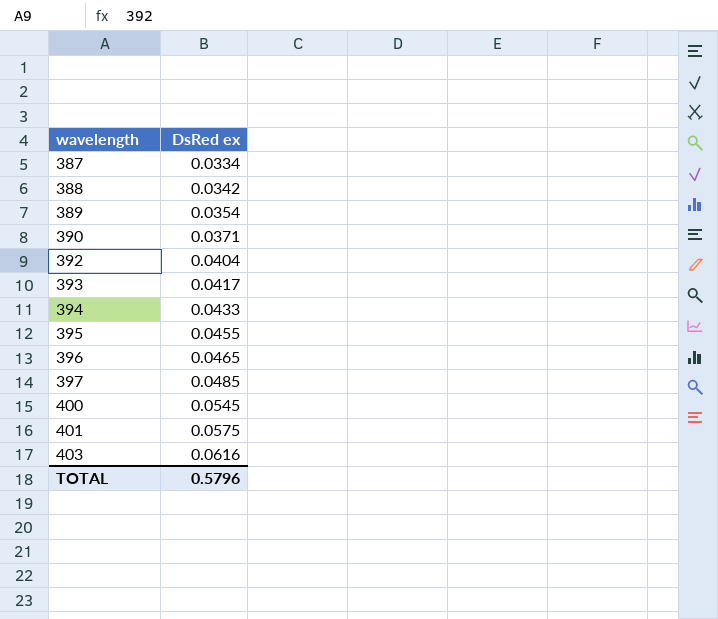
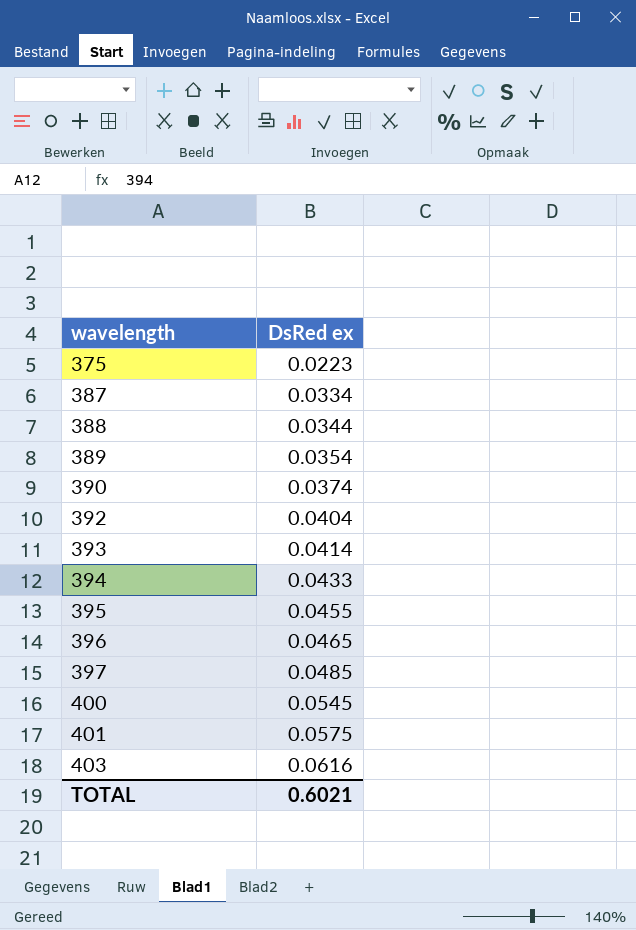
row 375: none -> 0.0223
388 | DsRed ex: 0.0342 -> 0.0344
390 | DsRed ex: 0.0371 -> 0.0374
393 | DsRed ex: 0.0417 -> 0.0414
TOTAL | DsRed ex: 0.5796 -> 0.6021

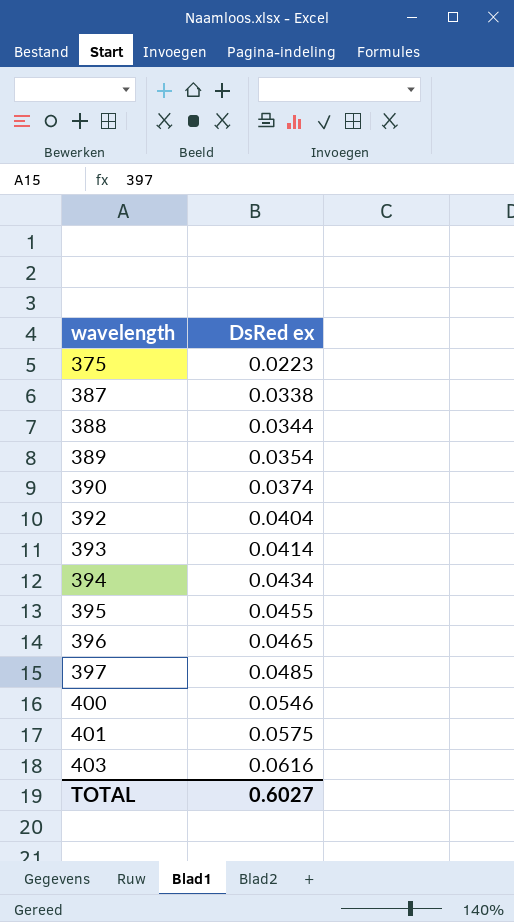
387 | DsRed ex: 0.0334 -> 0.0338
394 | DsRed ex: 0.0433 -> 0.0434
400 | DsRed ex: 0.0545 -> 0.0546
TOTAL | DsRed ex: 0.6021 -> 0.6027

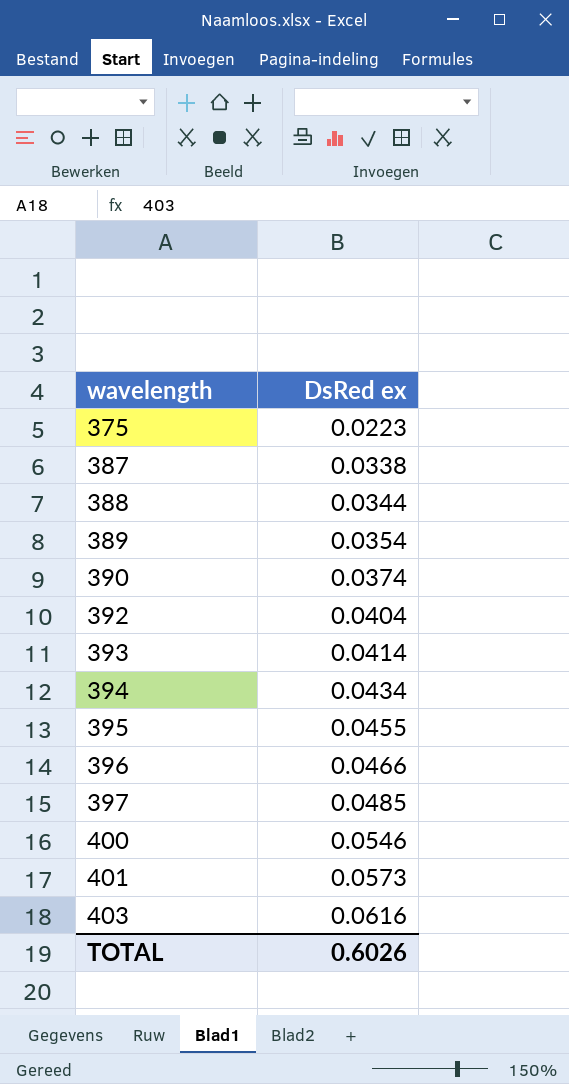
396 | DsRed ex: 0.0465 -> 0.0466
401 | DsRed ex: 0.0575 -> 0.0573
TOTAL | DsRed ex: 0.6027 -> 0.6026

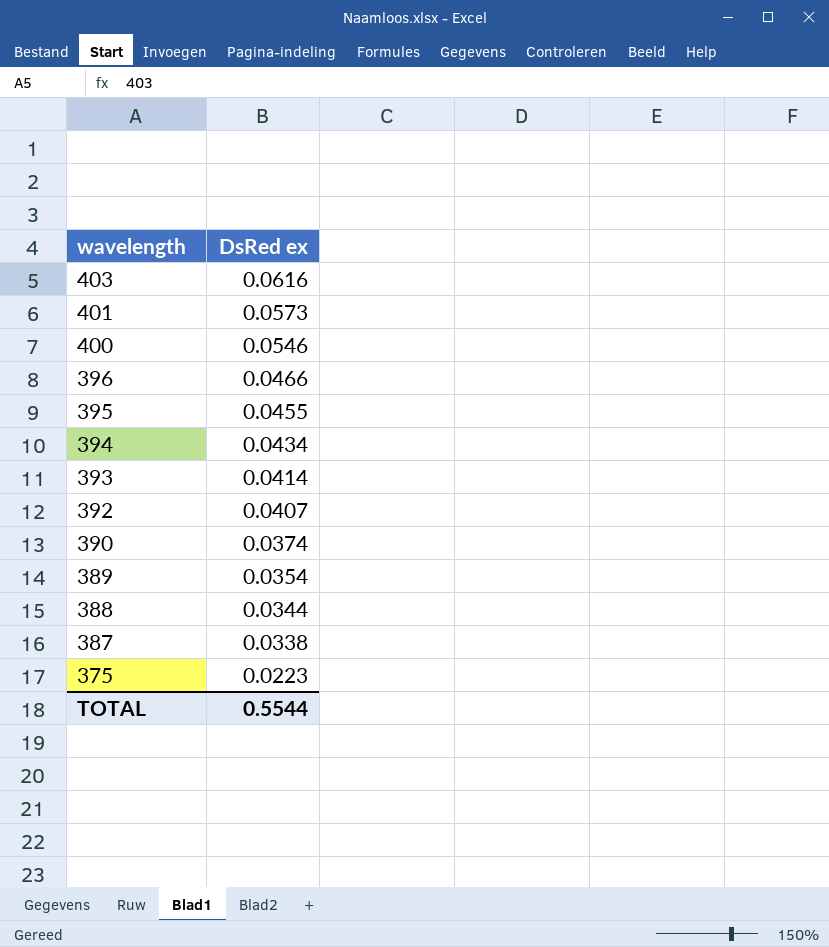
row order: wavelength ascending -> wavelength descending
row 397: 0.0485 -> none
392 | DsRed ex: 0.0404 -> 0.0407
TOTAL | DsRed ex: 0.6026 -> 0.5544

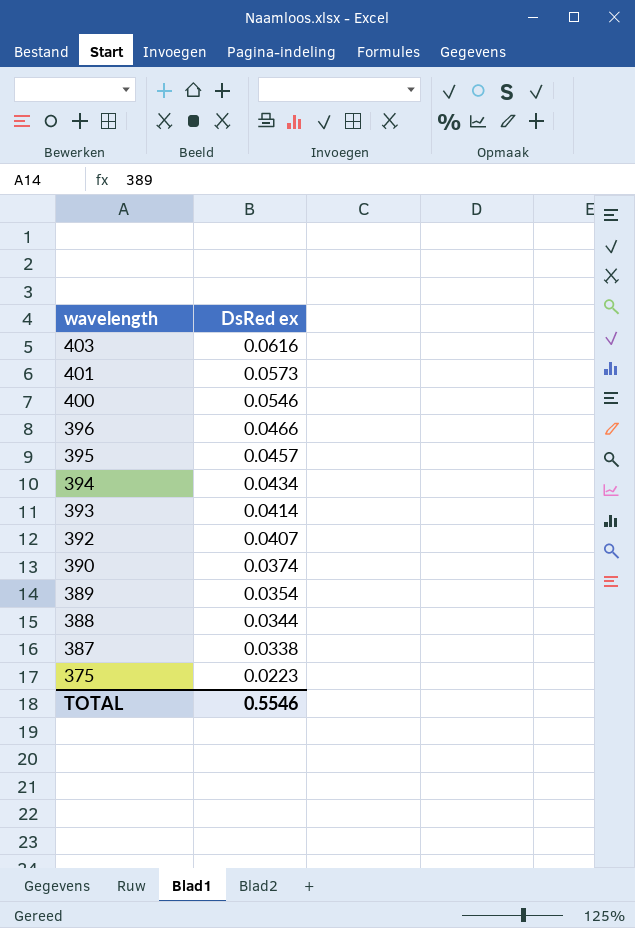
395 | DsRed ex: 0.0455 -> 0.0457
TOTAL | DsRed ex: 0.5544 -> 0.5546

